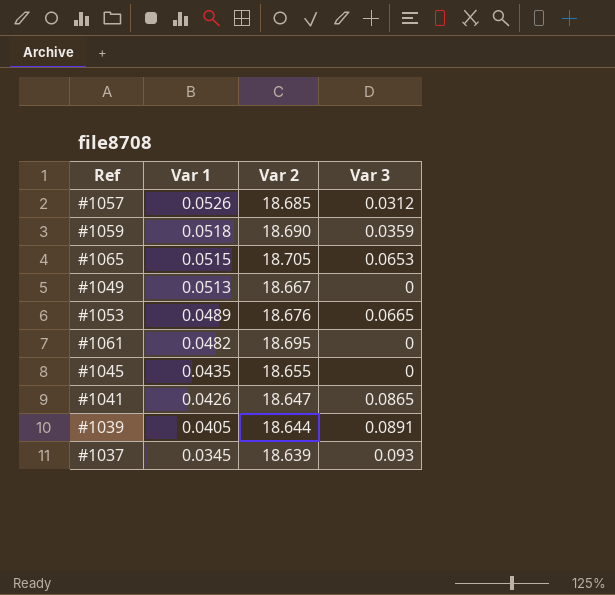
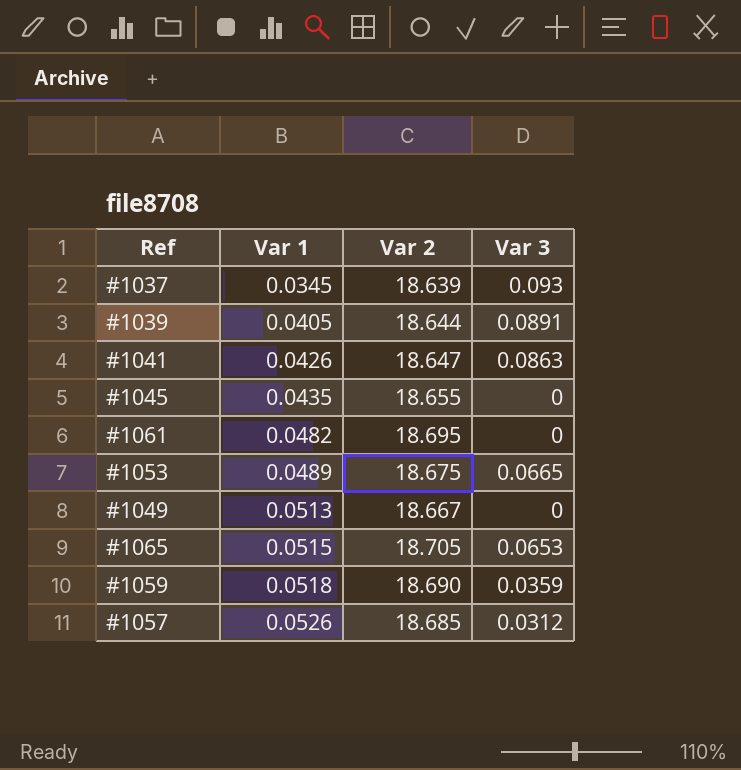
row order: Var 1 descending -> Var 1 ascending
#1041 | Var 3: 0.0865 -> 0.0863
#1053 | Var 2: 18.676 -> 18.675

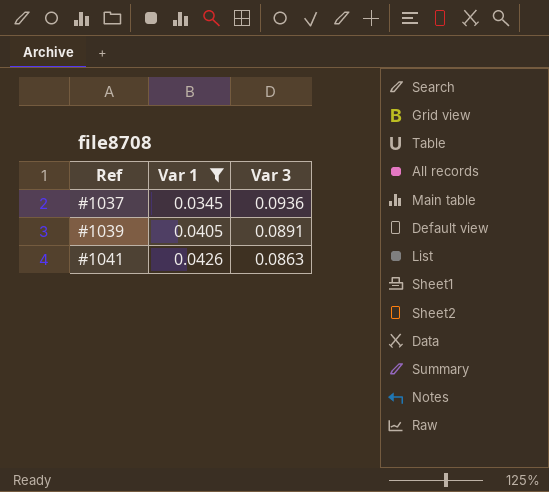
filter: none -> Var 1 <= 0.0426
column Var 2 | position: 3 -> none
#1037 | Var 3: 0.093 -> 0.0936

